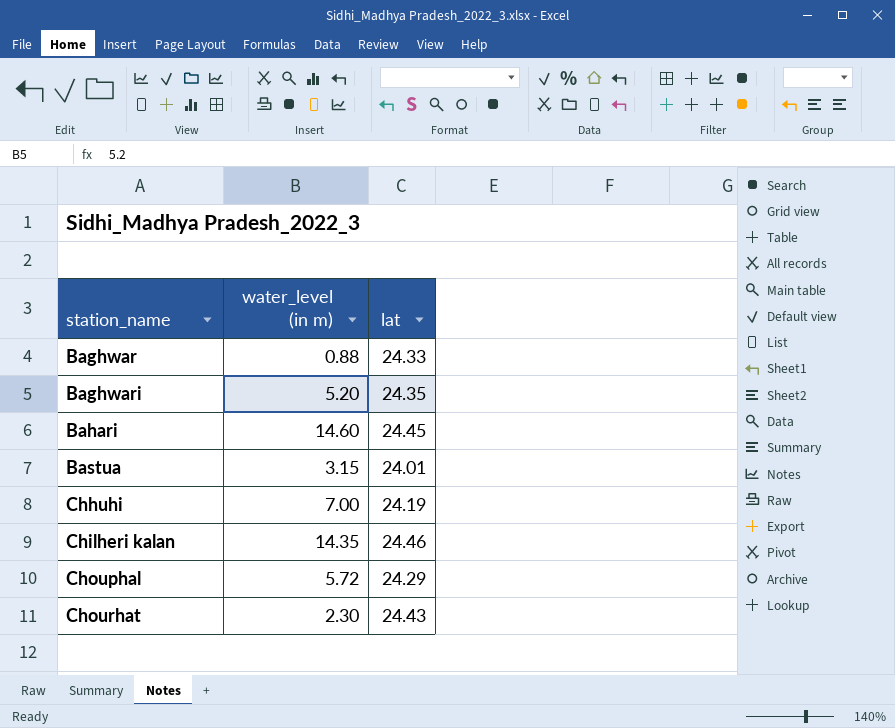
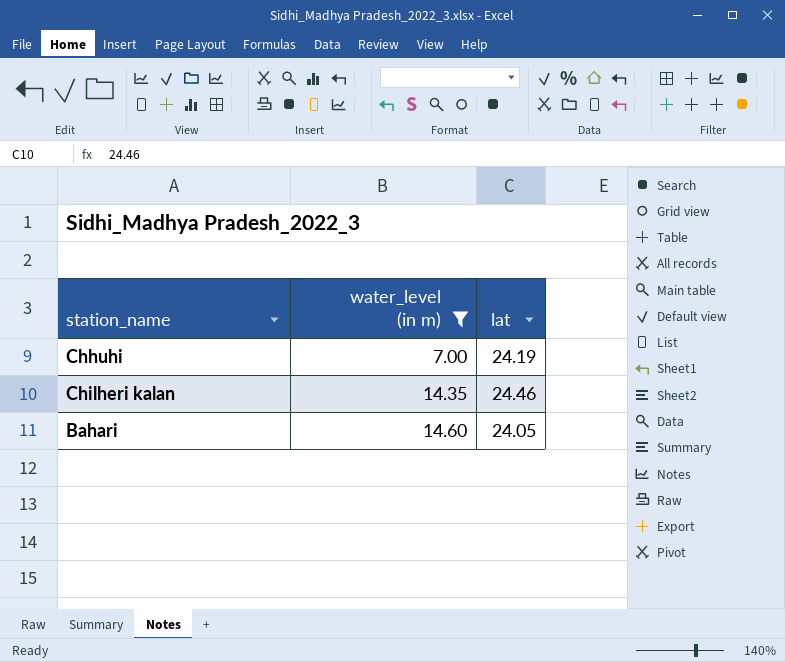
filter: none -> water_level (in m) >= 7.00
row order: station_name ascending -> water_level (in m) ascending
Bahari | lat: 24.45 -> 24.05

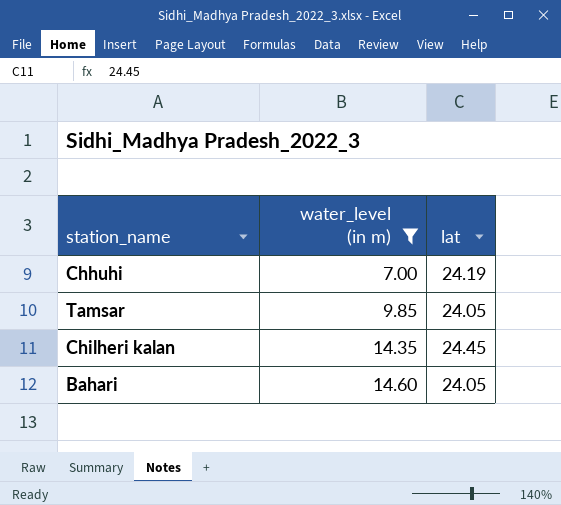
row Tamsar: none -> 9.85 | 24.05
Chilheri kalan | lat: 24.46 -> 24.45

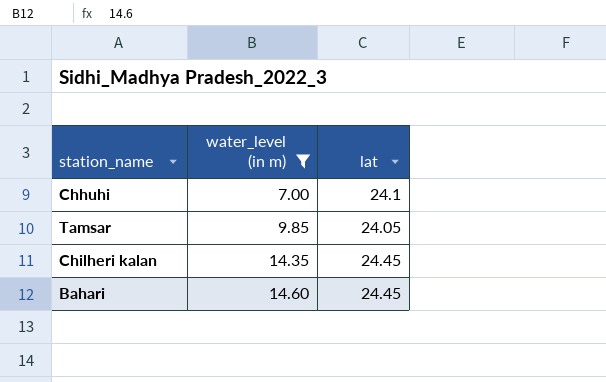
Chhuhi | lat: 24.19 -> 24.1
Bahari | lat: 24.05 -> 24.45

